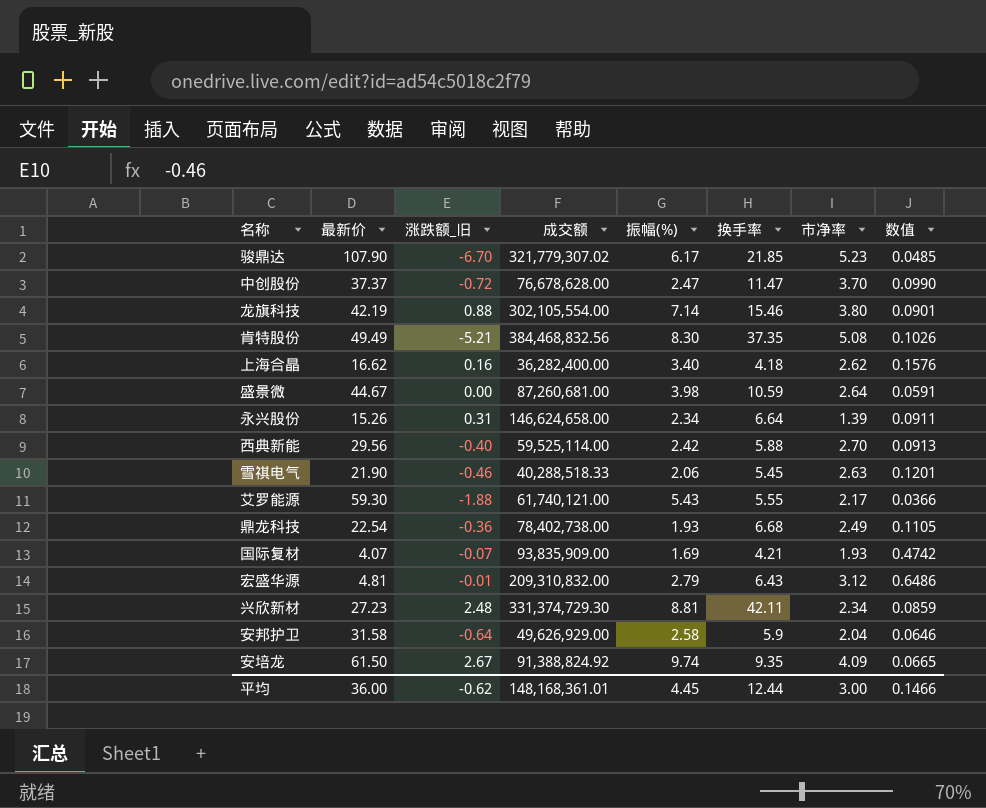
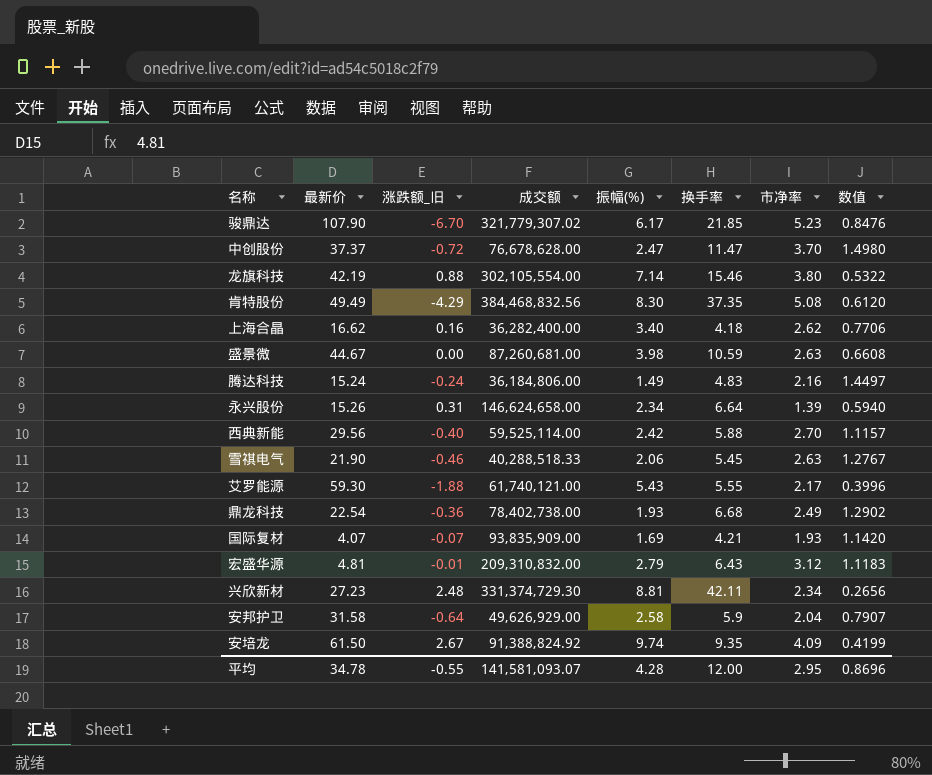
column 数值 | formula: [市净率] / [最新价] -> [市净率] / [振幅(%)]
肯特股份 | 涨跌额_旧: -5.21 -> -4.29
盛景微 | 市净率: 2.64 -> 2.63
row 腾达科技: none -> 15.24 | -0.24 | 36,184,806.00 | 1.49 | 4.83 | 2.16 | 1.4497
平均 | 最新价: 36.00 -> 34.78
平均 | 涨跌额_旧: -0.62 -> -0.55
平均 | 成交额: 148,168,361.01 -> 141,581,093.07
平均 | 振幅(%): 4.45 -> 4.28
平均 | 换手率: 12.44 -> 12.00
平均 | 市净率: 3.00 -> 2.95
平均 | 数值: 0.1466 -> 0.8696

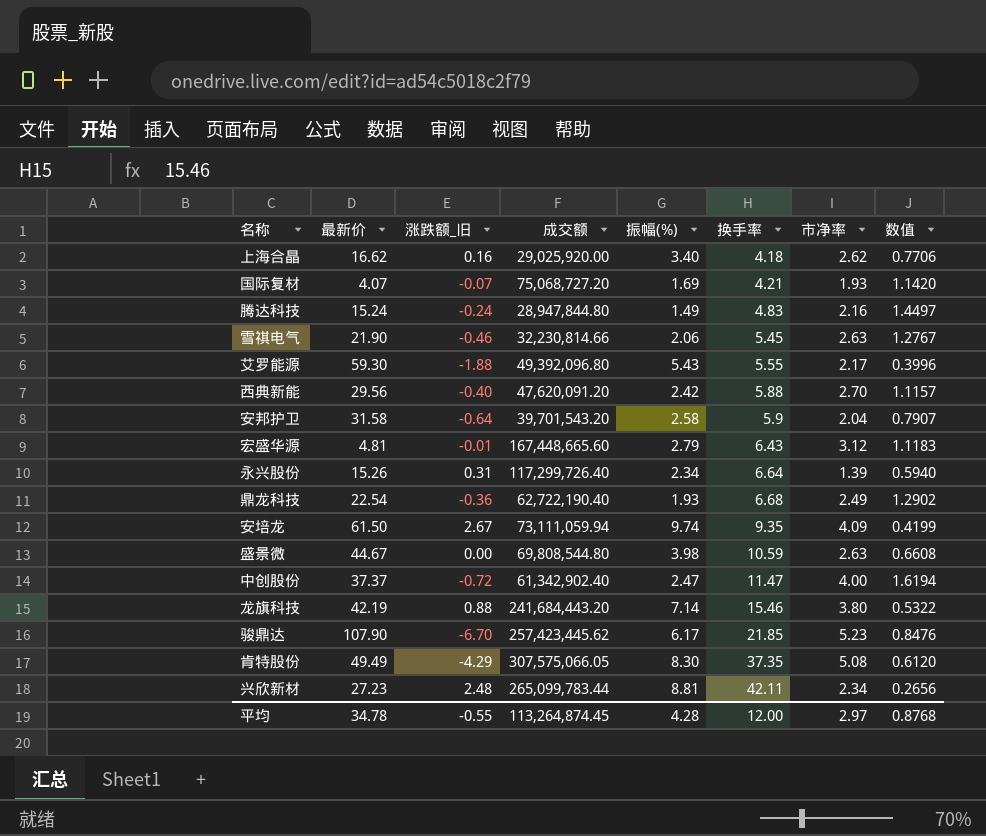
row order: none -> 换手率 ascending
上海合晶 | 成交额: 36,282,400.00 -> 29,025,920.00
国际复材 | 成交额: 93,835,909.00 -> 75,068,727.20
腾达科技 | 成交额: 36,184,806.00 -> 28,947,844.80
雪祺电气 | 成交额: 40,288,518.33 -> 32,230,814.66
艾罗能源 | 成交额: 61,740,121.00 -> 49,392,096.80
西典新能 | 成交额: 59,525,114.00 -> 47,620,091.20
安邦护卫 | 成交额: 49,626,929.00 -> 39,701,543.20
宏盛华源 | 成交额: 209,310,832.00 -> 167,448,665.60
永兴股份 | 成交额: 146,624,658.00 -> 117,299,726.40
鼎龙科技 | 成交额: 78,402,738.00 -> 62,722,190.40
安培龙 | 成交额: 91,388,824.92 -> 73,111,059.94
盛景微 | 成交额: 87,260,681.00 -> 69,808,544.80
中创股份 | 成交额: 76,678,628.00 -> 61,342,902.40
中创股份 | 市净率: 3.70 -> 4.00
中创股份 | 数值: 1.4980 -> 1.6194
龙旗科技 | 成交额: 302,105,554.00 -> 241,684,443.20
骏鼎达 | 成交额: 321,779,307.02 -> 257,423,445.62
肯特股份 | 成交额: 384,468,832.56 -> 307,575,066.05
兴欣新材 | 成交额: 331,374,729.30 -> 265,099,783.44
平均 | 成交额: 141,581,093.07 -> 113,264,874.45
平均 | 市净率: 2.95 -> 2.97
平均 | 数值: 0.8696 -> 0.8768

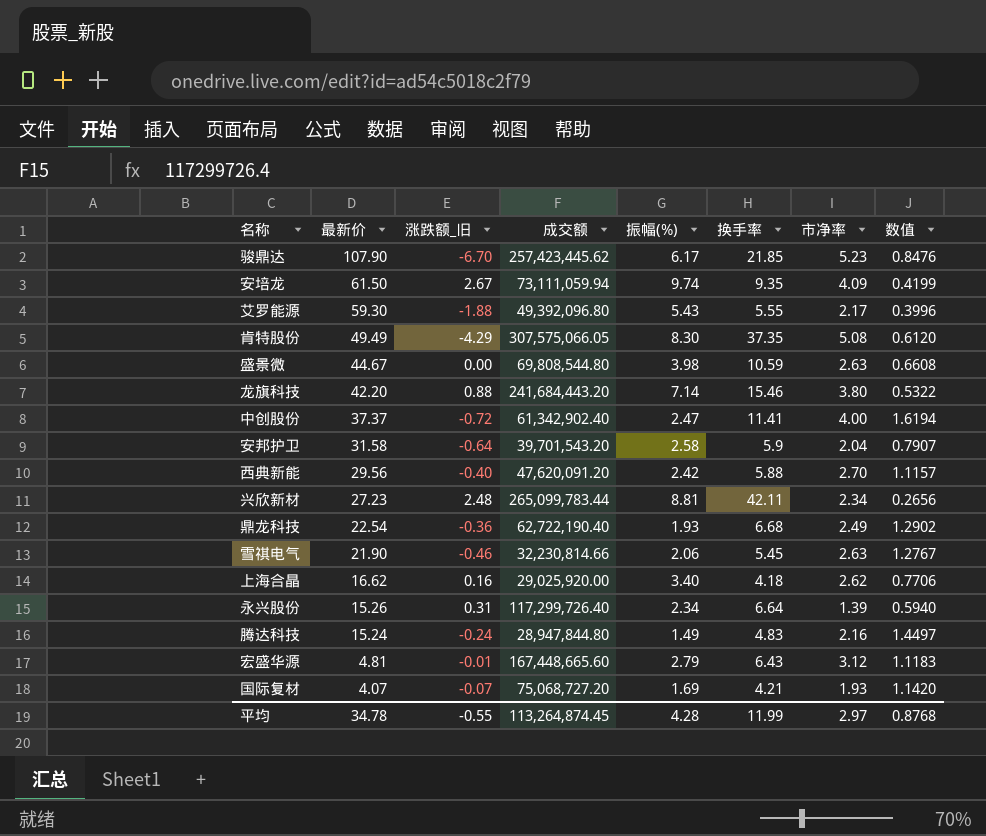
row order: 换手率 ascending -> 最新价 descending
龙旗科技 | 最新价: 42.19 -> 42.20
中创股份 | 换手率: 11.47 -> 11.41
平均 | 换手率: 12.00 -> 11.99

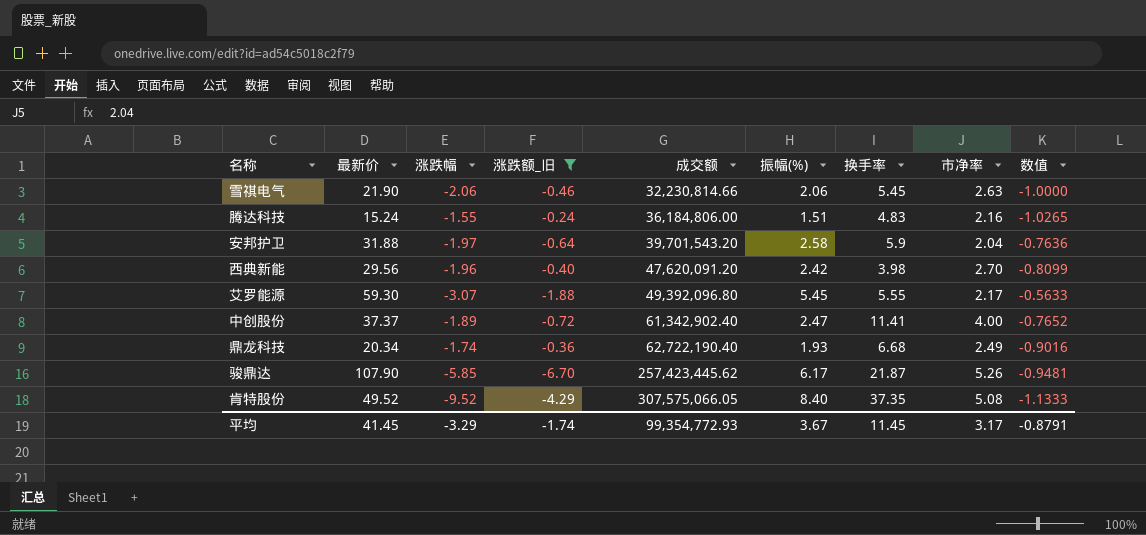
filter: none -> 涨跌额_旧 <= -0.24
row order: 最新价 descending -> 成交额 ascending
column 涨跌幅 | position: none -> 3
column 数值 | formula: [市净率] / [振幅(%)] -> [涨跌幅] / [振幅(%)]
腾达科技 | 成交额: 28,947,844.80 -> 36,184,806.00
腾达科技 | 振幅(%): 1.49 -> 1.51
安邦护卫 | 最新价: 31.58 -> 31.88
西典新能 | 换手率: 5.88 -> 3.98
艾罗能源 | 振幅(%): 5.43 -> 5.45
鼎龙科技 | 最新价: 22.54 -> 20.34
骏鼎达 | 换手率: 21.85 -> 21.87
骏鼎达 | 市净率: 5.23 -> 5.26
肯特股份 | 最新价: 49.49 -> 49.52
肯特股份 | 振幅(%): 8.30 -> 8.40
平均 | 最新价: 34.78 -> 41.45
平均 | 涨跌额_旧: -0.55 -> -1.74
平均 | 成交额: 113,264,874.45 -> 99,354,772.93
平均 | 振幅(%): 4.28 -> 3.67
平均 | 换手率: 11.99 -> 11.45
平均 | 市净率: 2.97 -> 3.17
平均 | 数值: 0.8768 -> -0.8791

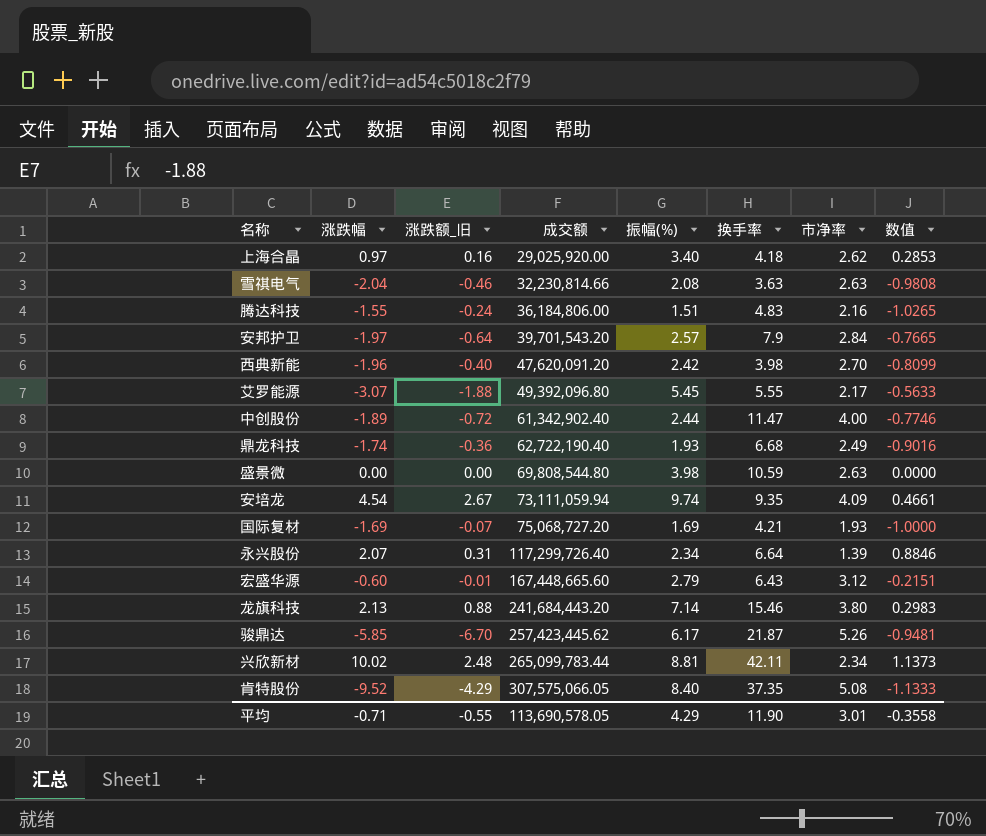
filter: 涨跌额_旧 <= -0.24 -> none
column 最新价 | position: 2 -> none
雪祺电气 | 涨跌幅: -2.06 -> -2.04
雪祺电气 | 振幅(%): 2.06 -> 2.08
雪祺电气 | 换手率: 5.45 -> 3.63
雪祺电气 | 数值: -1.0000 -> -0.9808
安邦护卫 | 振幅(%): 2.58 -> 2.57
安邦护卫 | 换手率: 5.9 -> 7.9
安邦护卫 | 市净率: 2.04 -> 2.84
安邦护卫 | 数值: -0.7636 -> -0.7665
中创股份 | 振幅(%): 2.47 -> 2.44
中创股份 | 换手率: 11.41 -> 11.47
中创股份 | 数值: -0.7652 -> -0.7746
平均 | 涨跌幅: -3.29 -> -0.71
平均 | 涨跌额_旧: -1.74 -> -0.55
平均 | 成交额: 99,354,772.93 -> 113,690,578.05
平均 | 振幅(%): 3.67 -> 4.29
平均 | 换手率: 11.45 -> 11.90
平均 | 市净率: 3.17 -> 3.01
平均 | 数值: -0.8791 -> -0.3558

